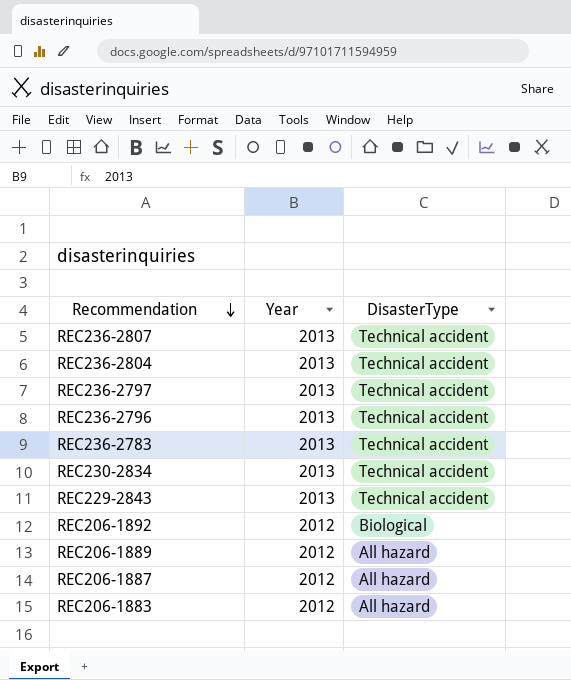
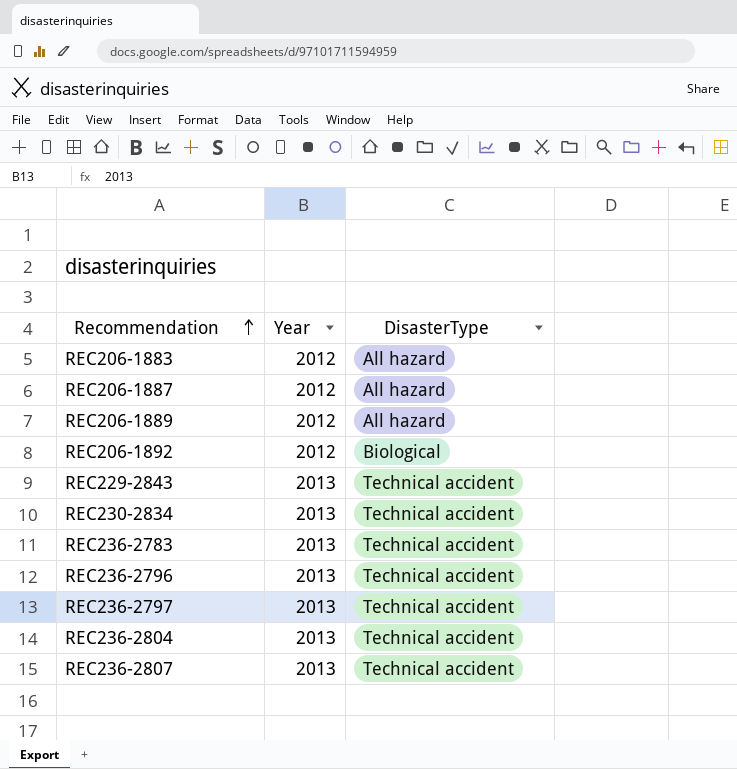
row order: Recommendation descending -> Recommendation ascending

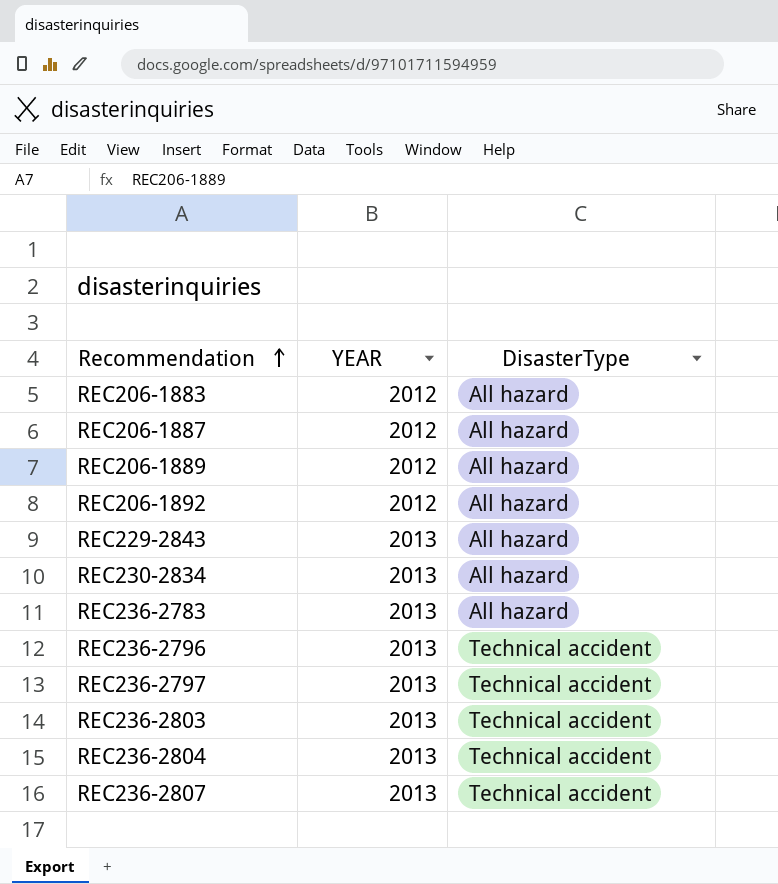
column name: Year -> YEAR
REC206-1892 | DisasterType: Biological -> All hazard
REC229-2843 | DisasterType: Technical accident -> All hazard
REC230-2834 | DisasterType: Technical accident -> All hazard
REC236-2783 | DisasterType: Technical accident -> All hazard
row REC236-2803: none -> 2013 | Technical accident

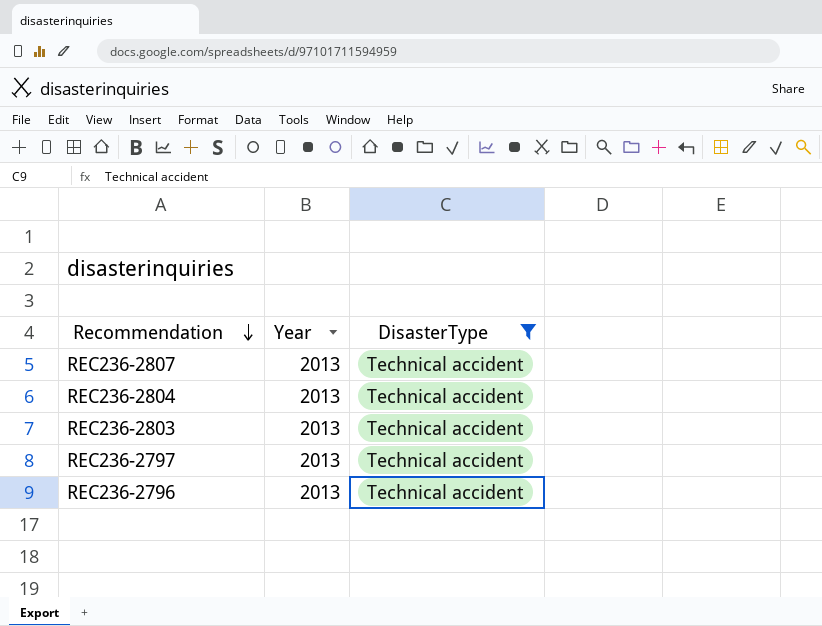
filter: none -> DisasterType = Technical accident
row order: Recommendation ascending -> Recommendation descending
column name: YEAR -> Year

